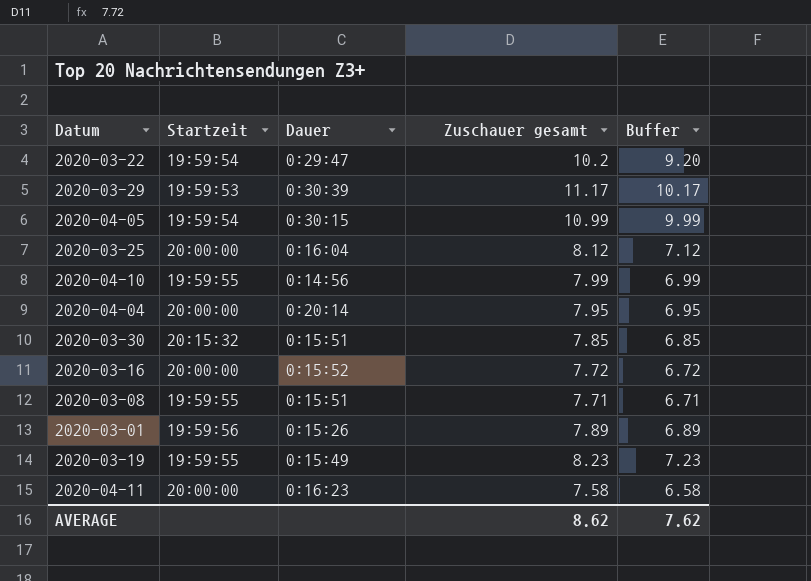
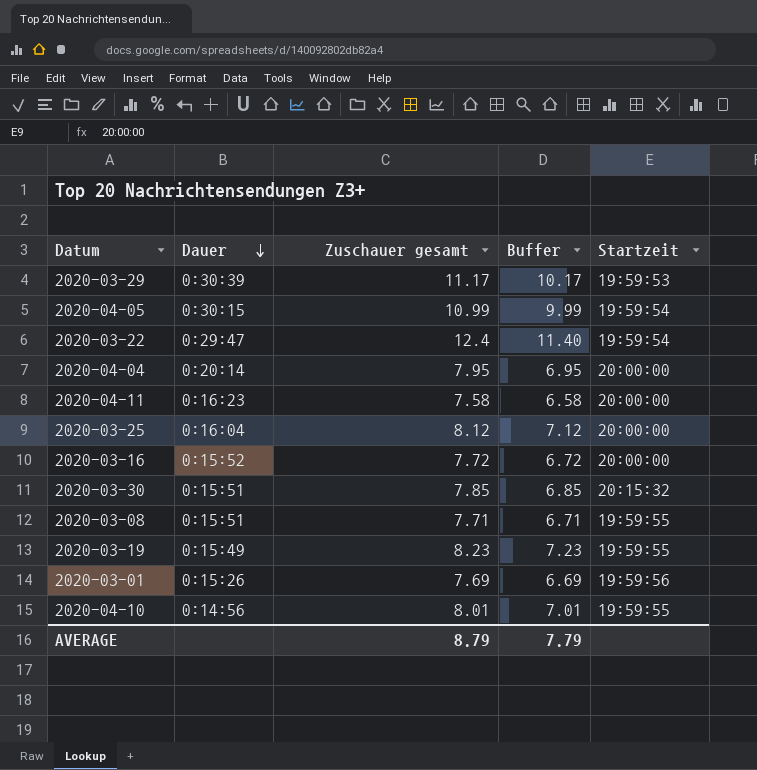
row order: none -> Dauer descending
column Startzeit | position: 2 -> 5
2020-03-22 | Zuschauer gesamt: 10.2 -> 12.4
2020-03-22 | Buffer: 9.20 -> 11.40
2020-03-01 | Zuschauer gesamt: 7.89 -> 7.69
2020-03-01 | Buffer: 6.89 -> 6.69
2020-04-10 | Zuschauer gesamt: 7.99 -> 8.01
2020-04-10 | Buffer: 6.99 -> 7.01
AVERAGE | Zuschauer gesamt: 8.62 -> 8.79
AVERAGE | Buffer: 7.62 -> 7.79

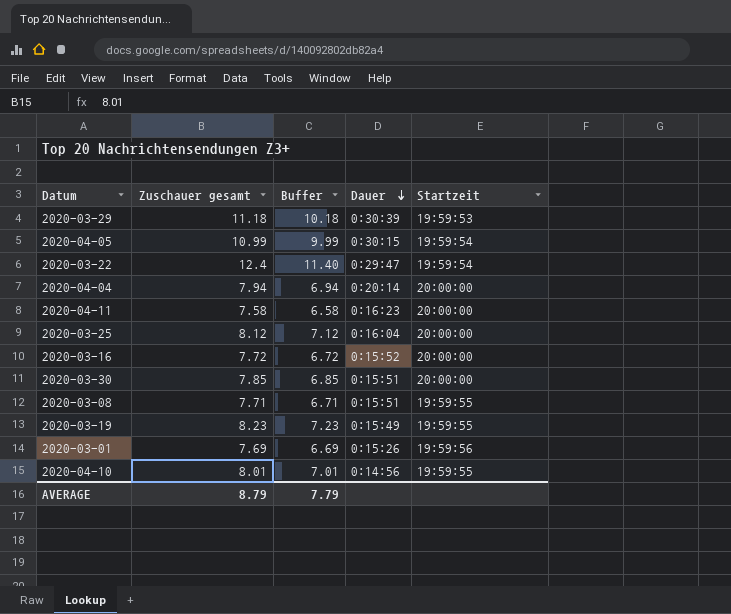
column Dauer | position: 2 -> 4
2020-03-29 | Zuschauer gesamt: 11.17 -> 11.18
2020-03-29 | Buffer: 10.17 -> 10.18
2020-04-04 | Zuschauer gesamt: 7.95 -> 7.94
2020-04-04 | Buffer: 6.95 -> 6.94
2020-03-30 | Startzeit: 20:15:32 -> 20:00:00

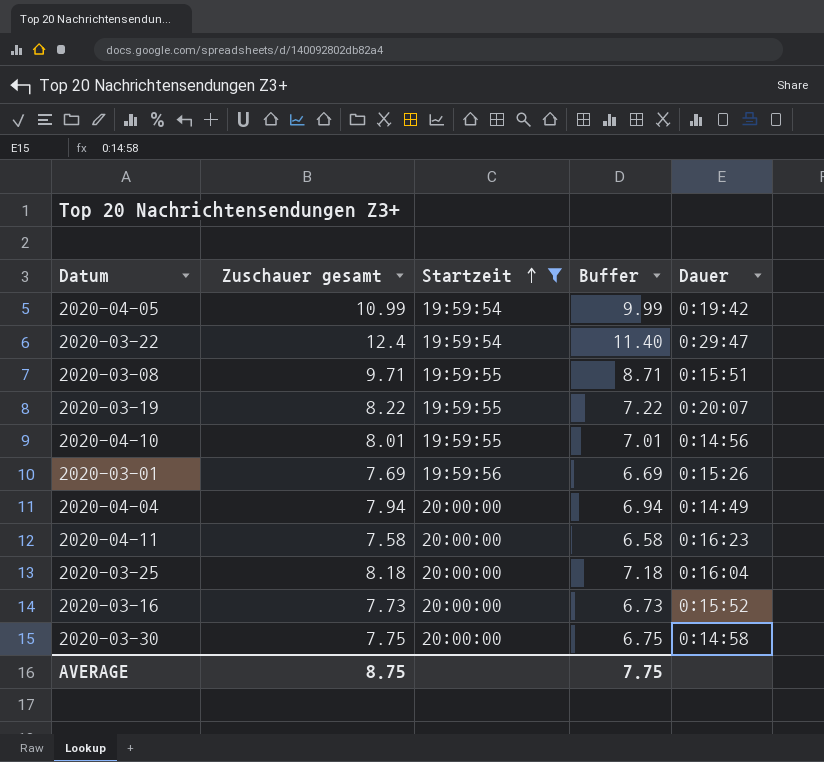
filter: none -> Startzeit != 19:59:53
row order: Dauer descending -> Startzeit ascending
column Startzeit | position: 5 -> 3
2020-04-05 | Dauer: 0:30:15 -> 0:19:42
2020-03-08 | Zuschauer gesamt: 7.71 -> 9.71
2020-03-08 | Buffer: 6.71 -> 8.71
2020-03-19 | Zuschauer gesamt: 8.23 -> 8.22
2020-03-19 | Buffer: 7.23 -> 7.22
2020-03-19 | Dauer: 0:15:49 -> 0:20:07
2020-04-04 | Dauer: 0:20:14 -> 0:14:49
2020-03-25 | Zuschauer gesamt: 8.12 -> 8.18
2020-03-25 | Buffer: 7.12 -> 7.18
2020-03-16 | Zuschauer gesamt: 7.72 -> 7.73
2020-03-16 | Buffer: 6.72 -> 6.73
2020-03-30 | Zuschauer gesamt: 7.85 -> 7.75
2020-03-30 | Buffer: 6.85 -> 6.75
2020-03-30 | Dauer: 0:15:51 -> 0:14:58
AVERAGE | Zuschauer gesamt: 8.79 -> 8.75
AVERAGE | Buffer: 7.79 -> 7.75

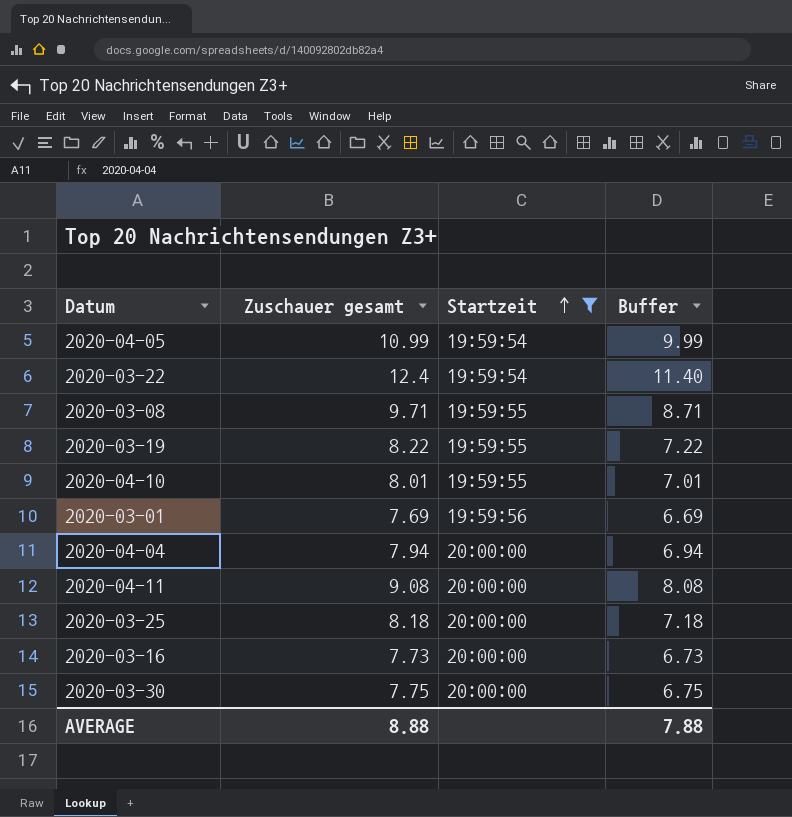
column Dauer | position: 5 -> none
2020-04-11 | Zuschauer gesamt: 7.58 -> 9.08
2020-04-11 | Buffer: 6.58 -> 8.08
AVERAGE | Zuschauer gesamt: 8.75 -> 8.88
AVERAGE | Buffer: 7.75 -> 7.88

